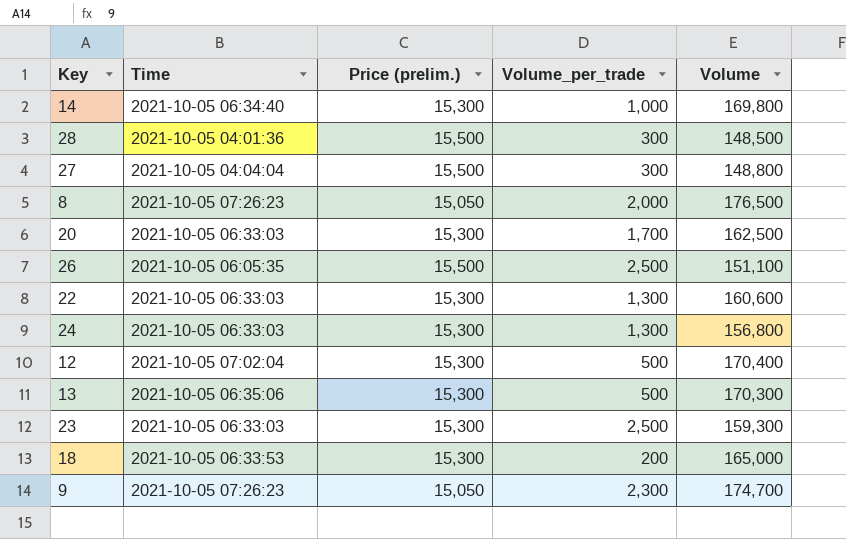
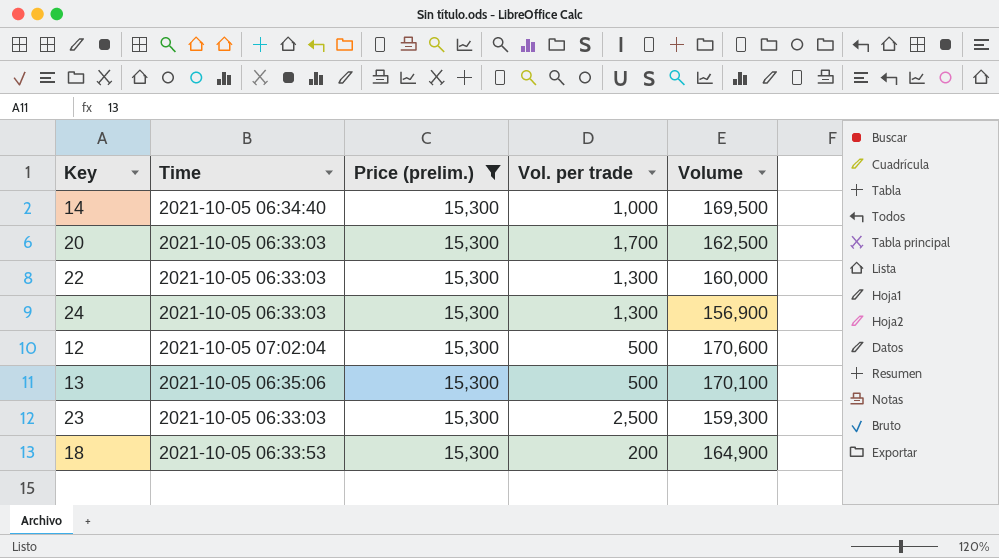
filter: none -> Price (prelim.) = 15,300
column name: Volume_per_trade -> Vol. per trade
14 | Volume: 169,800 -> 169,500
22 | Volume: 160,600 -> 160,000
24 | Volume: 156,800 -> 156,900
12 | Volume: 170,400 -> 170,600
13 | Volume: 170,300 -> 170,100
18 | Volume: 165,000 -> 164,900

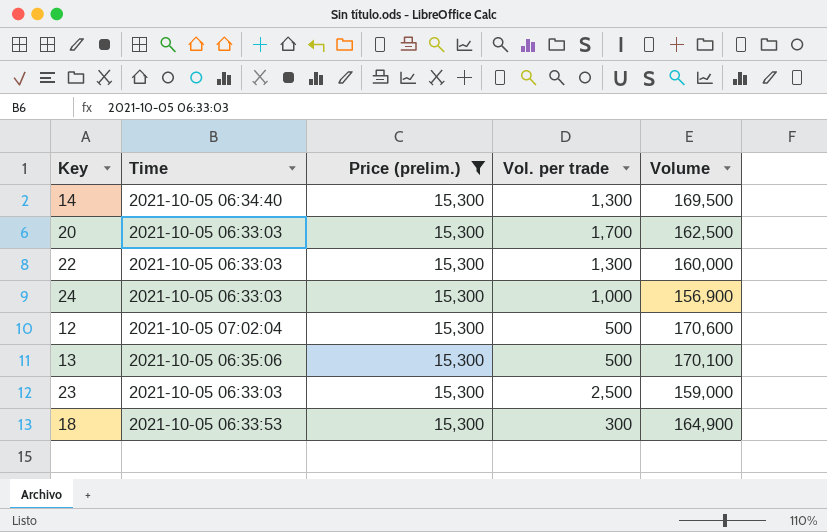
14 | Vol. per trade: 1,000 -> 1,300
24 | Vol. per trade: 1,300 -> 1,000
23 | Volume: 159,300 -> 159,000
18 | Vol. per trade: 200 -> 300

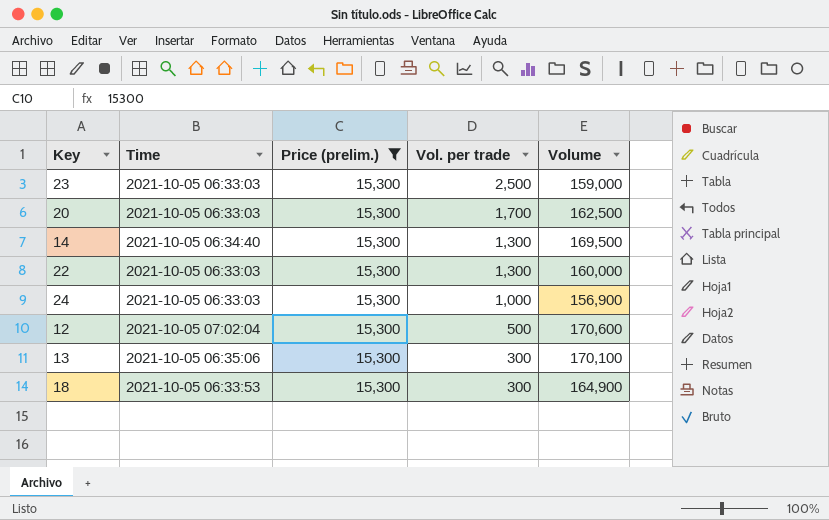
row order: none -> Vol. per trade descending
13 | Vol. per trade: 500 -> 300

